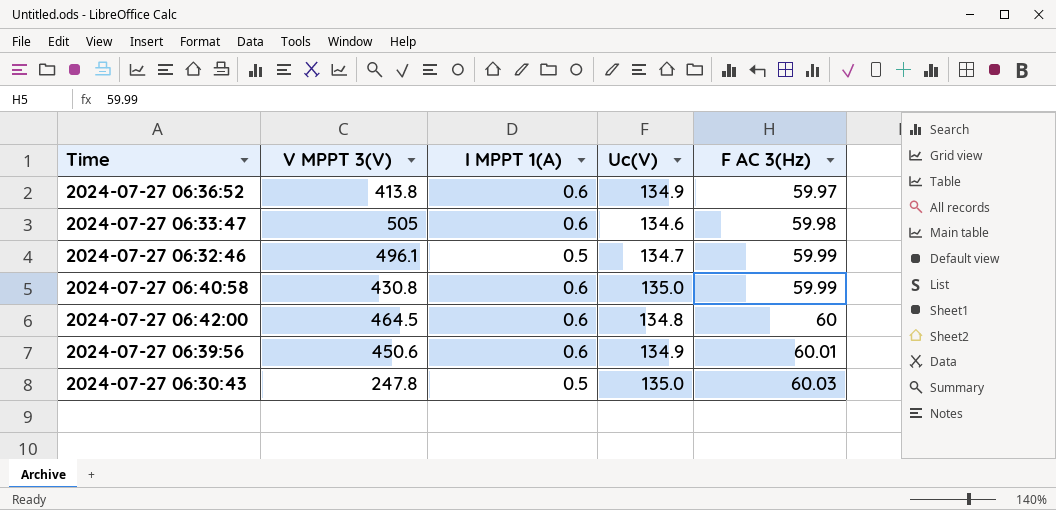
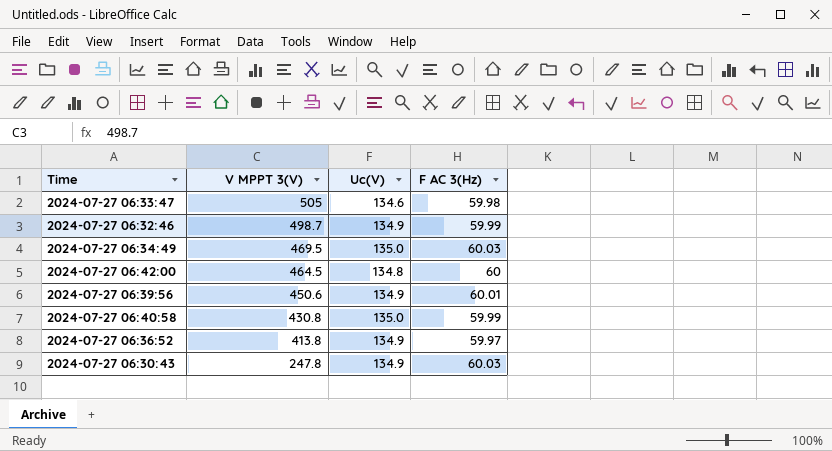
row order: F AC 3(Hz) ascending -> V MPPT 3(V) descending
column I MPPT 1(A) | position: 3 -> none
2024-07-27 06:32:46 | V MPPT 3(V): 496.1 -> 498.7
2024-07-27 06:32:46 | Uc(V): 134.7 -> 134.9
row 2024-07-27 06:34:49: none -> 469.5 | 135.0 | 60.03
2024-07-27 06:30:43 | Uc(V): 135.0 -> 134.9

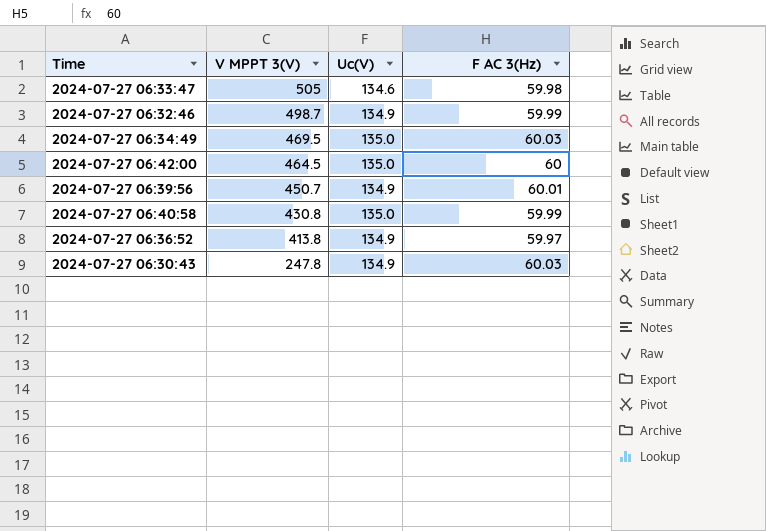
2024-07-27 06:42:00 | Uc(V): 134.8 -> 135.0
2024-07-27 06:39:56 | V MPPT 3(V): 450.6 -> 450.7

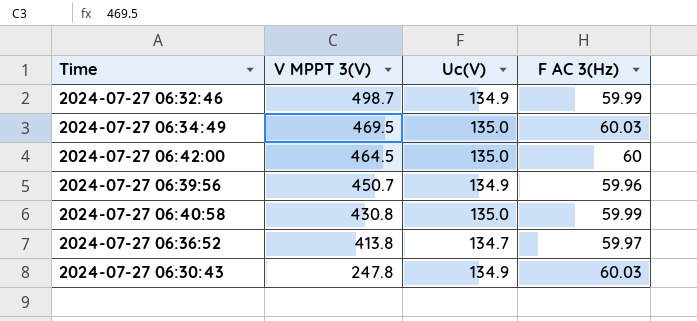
row 2024-07-27 06:33:47: 505 | 134.6 | 59.98 -> none
2024-07-27 06:39:56 | F AC 3(Hz): 60.01 -> 59.96
2024-07-27 06:36:52 | Uc(V): 134.9 -> 134.7

